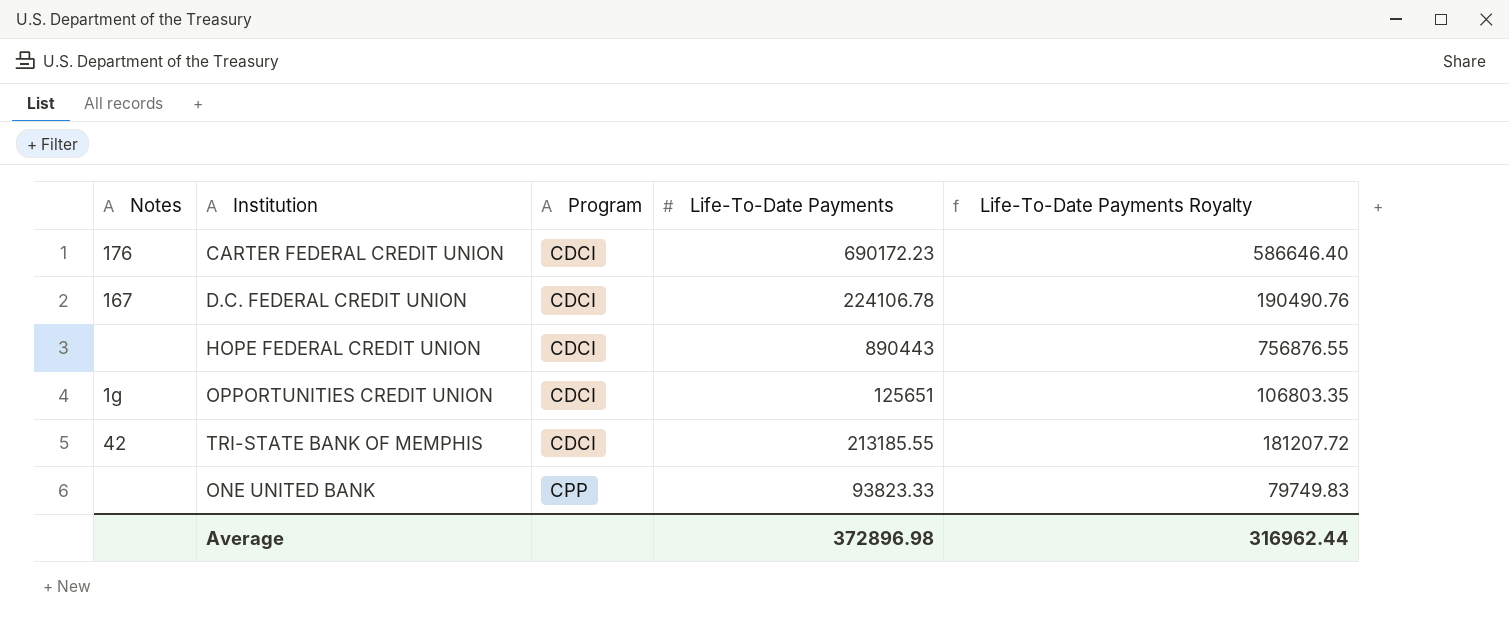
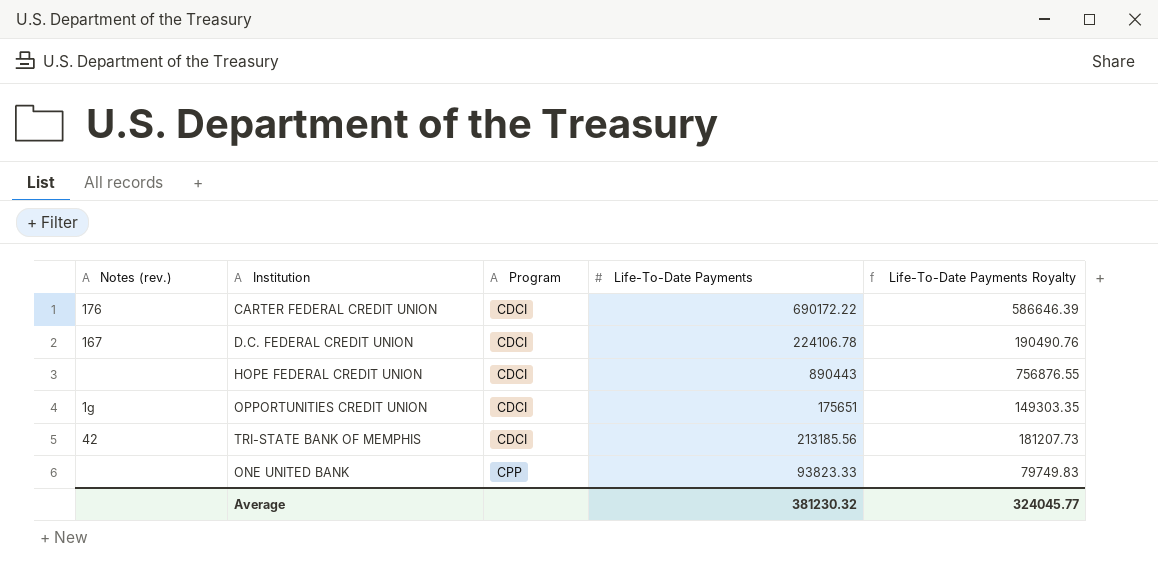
column name: Notes -> Notes (rev.)
CARTER FEDERAL CREDIT UNION | Life-To-Date Payments: 690172.23 -> 690172.22
CARTER FEDERAL CREDIT UNION | Life-To-Date Payments Royalty: 586646.40 -> 586646.39
OPPORTUNITIES CREDIT UNION | Life-To-Date Payments: 125651 -> 175651
OPPORTUNITIES CREDIT UNION | Life-To-Date Payments Royalty: 106803.35 -> 149303.35
TRI-STATE BANK OF MEMPHIS | Life-To-Date Payments: 213185.55 -> 213185.56
TRI-STATE BANK OF MEMPHIS | Life-To-Date Payments Royalty: 181207.72 -> 181207.73
Average | Life-To-Date Payments: 372896.98 -> 381230.32
Average | Life-To-Date Payments Royalty: 316962.44 -> 324045.77

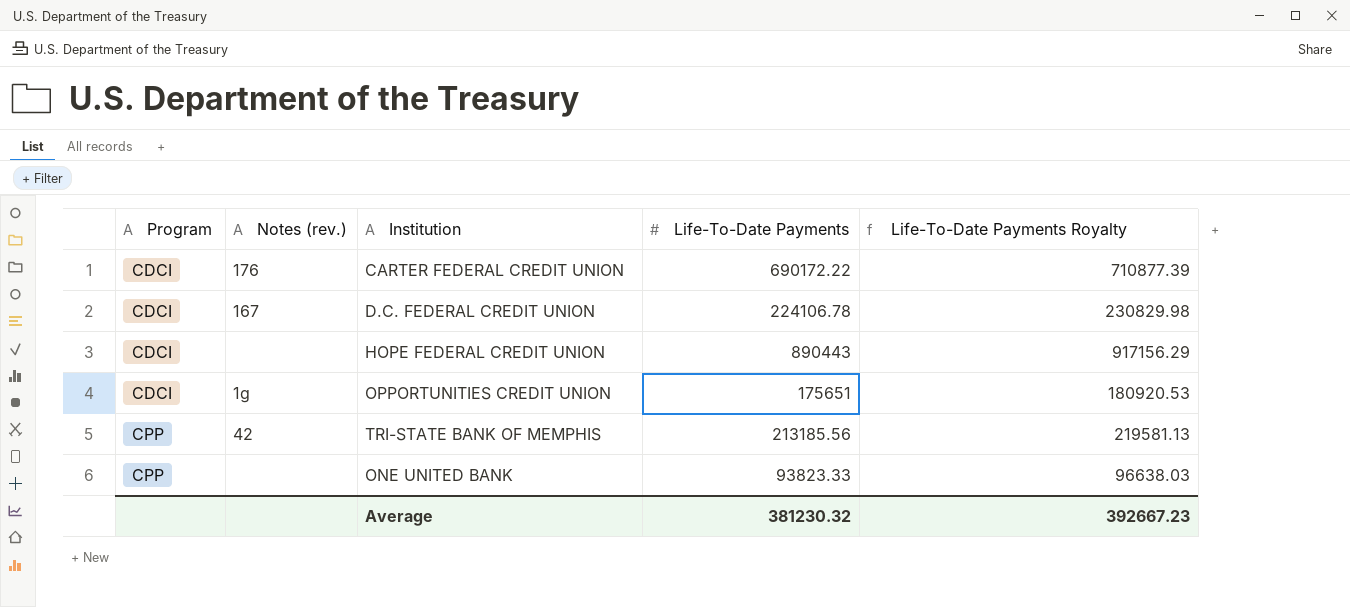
column Program | position: 3 -> 1
column Life-To-Date Payments Royalty | formula: [Life-To-Date Payments] * 0.85 -> [Life-To-Date Payments] * 1.03
TRI-STATE BANK OF MEMPHIS | Program: CDCI -> CPP
Average | Life-To-Date Payments Royalty: 324045.77 -> 392667.23

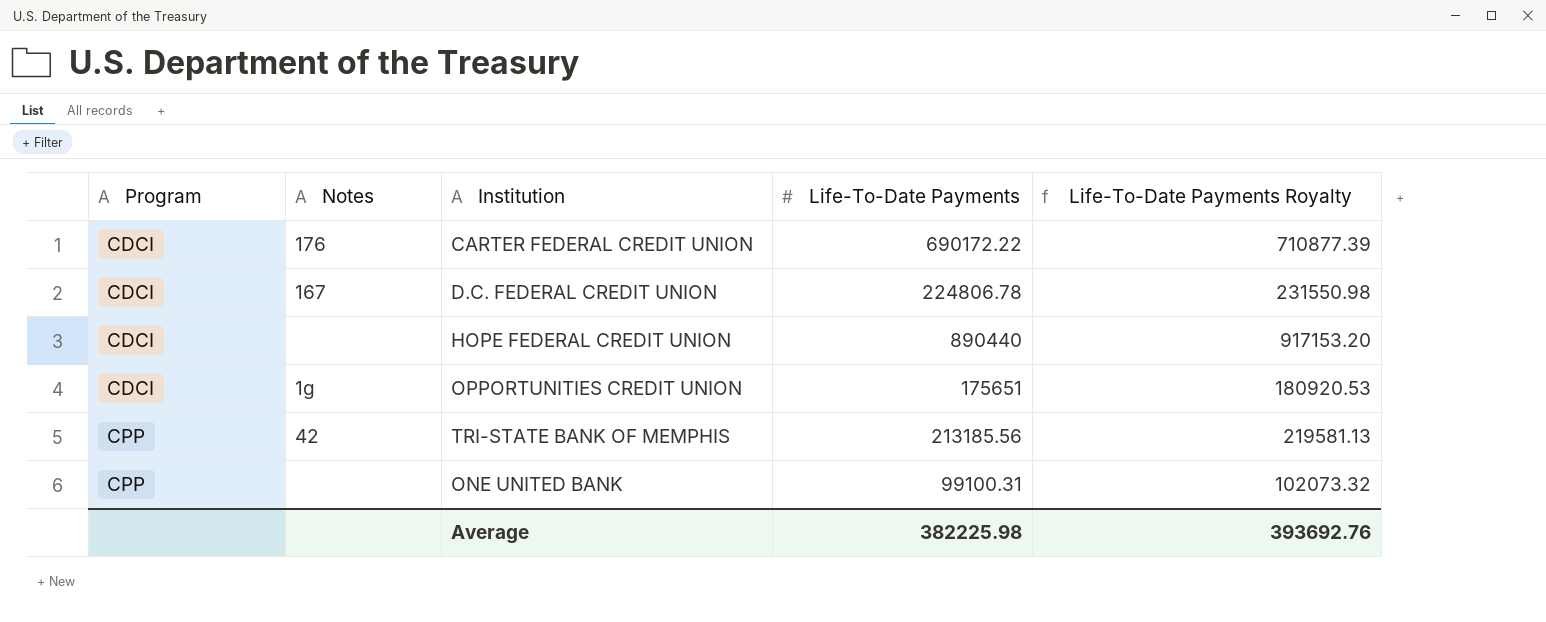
column name: Notes (rev.) -> Notes
D.C. FEDERAL CREDIT UNION | Life-To-Date Payments: 224106.78 -> 224806.78
D.C. FEDERAL CREDIT UNION | Life-To-Date Payments Royalty: 230829.98 -> 231550.98
HOPE FEDERAL CREDIT UNION | Life-To-Date Payments: 890443 -> 890440
HOPE FEDERAL CREDIT UNION | Life-To-Date Payments Royalty: 917156.29 -> 917153.20
ONE UNITED BANK | Life-To-Date Payments: 93823.33 -> 99100.31
ONE UNITED BANK | Life-To-Date Payments Royalty: 96638.03 -> 102073.32
Average | Life-To-Date Payments: 381230.32 -> 382225.98
Average | Life-To-Date Payments Royalty: 392667.23 -> 393692.76

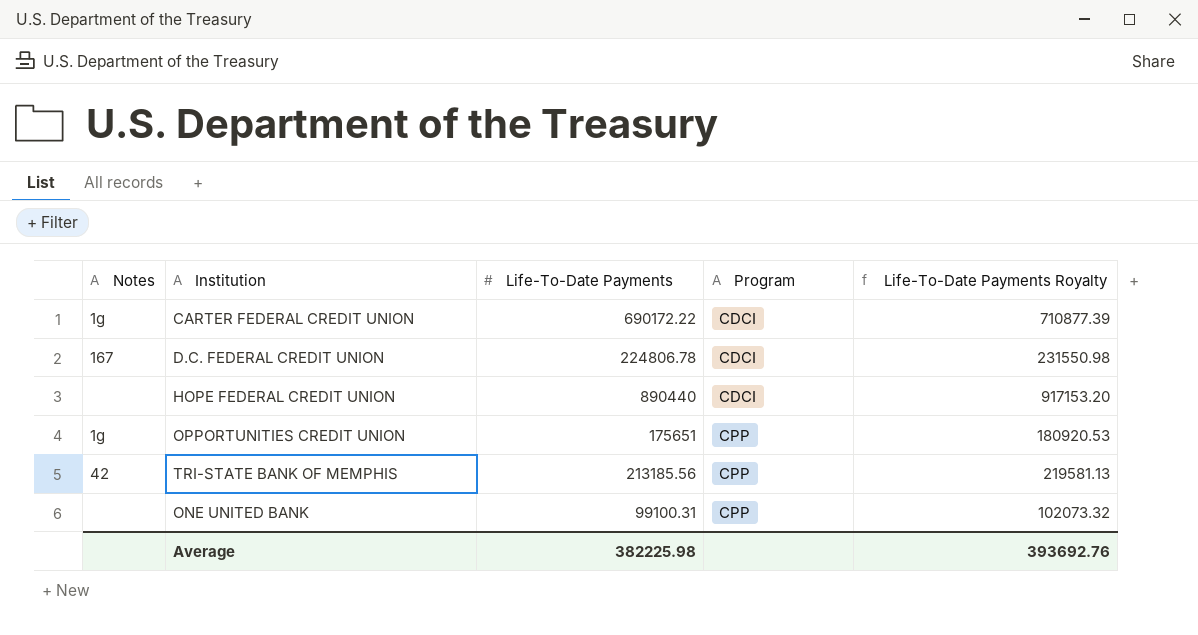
column Program | position: 1 -> 4
CARTER FEDERAL CREDIT UNION | Notes: 176 -> 1g
OPPORTUNITIES CREDIT UNION | Program: CDCI -> CPP

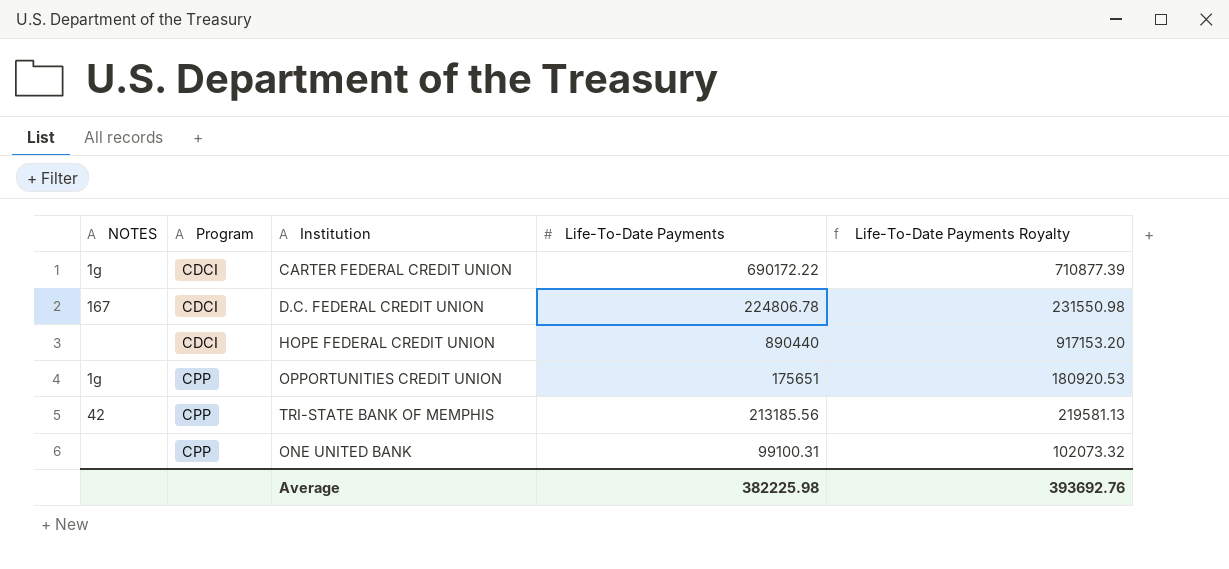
column name: Notes -> NOTES
column Program | position: 4 -> 2

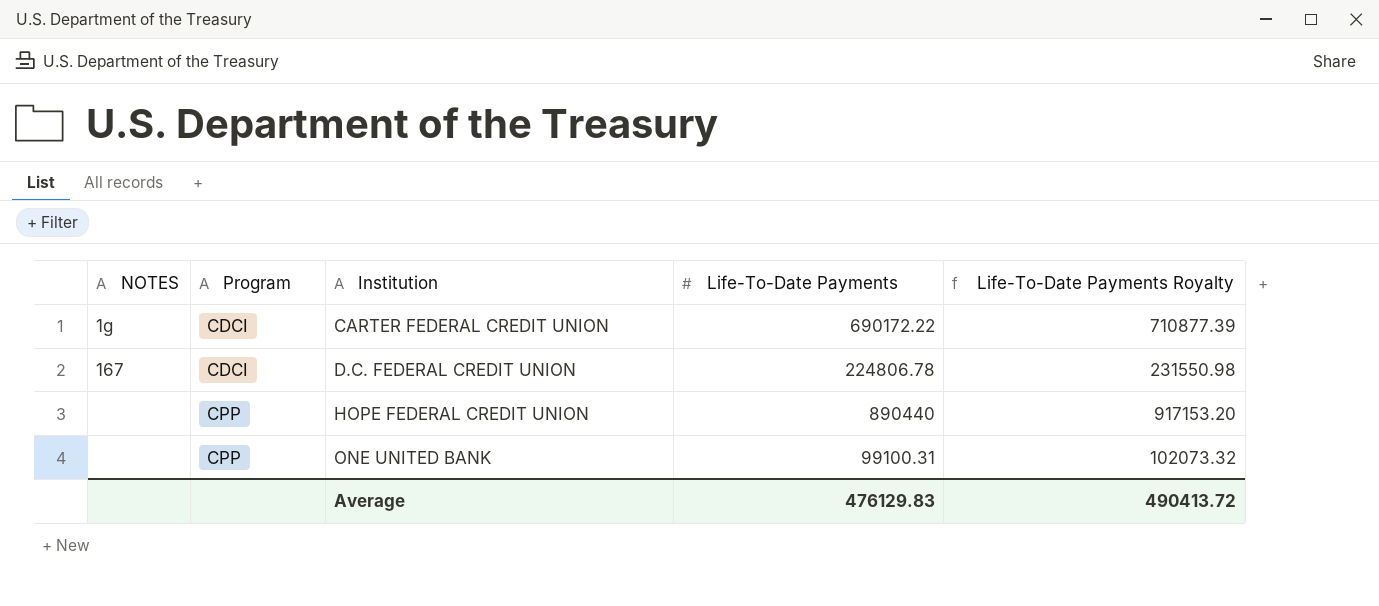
row OPPORTUNITIES CREDIT UNION: 1g | CPP | 175651 | 180920.53 -> none
row TRI-STATE BANK OF MEMPHIS: 42 | CPP | 213185.56 | 219581.13 -> none
HOPE FEDERAL CREDIT UNION | Program: CDCI -> CPP
Average | Life-To-Date Payments: 382225.98 -> 476129.83
Average | Life-To-Date Payments Royalty: 393692.76 -> 490413.72

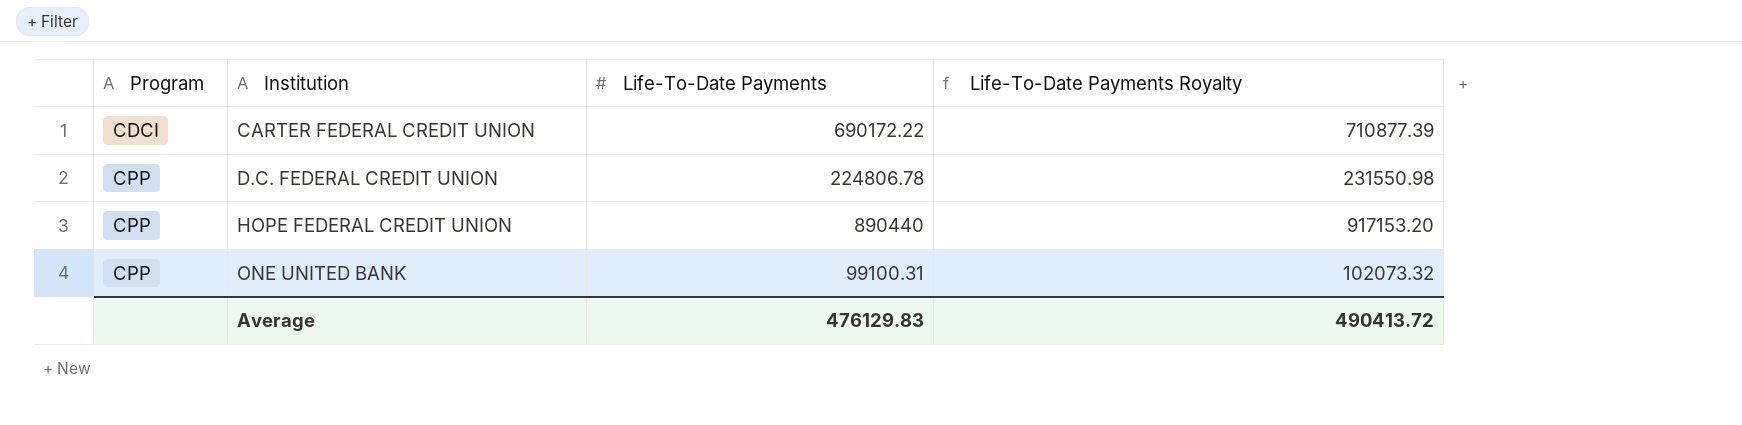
column NOTES | position: 1 -> none
D.C. FEDERAL CREDIT UNION | Program: CDCI -> CPP

